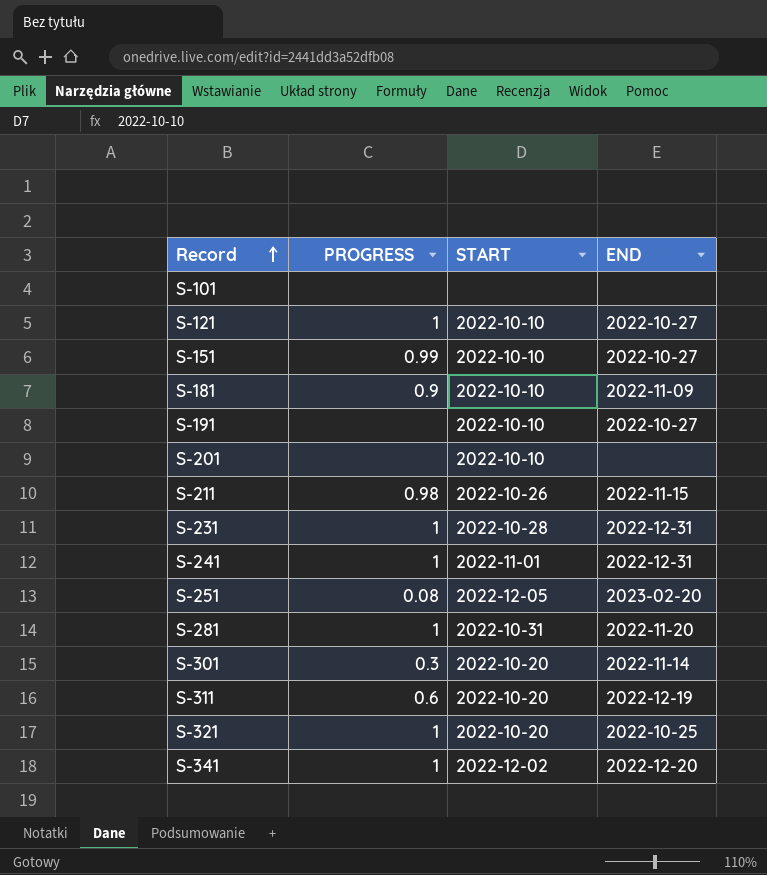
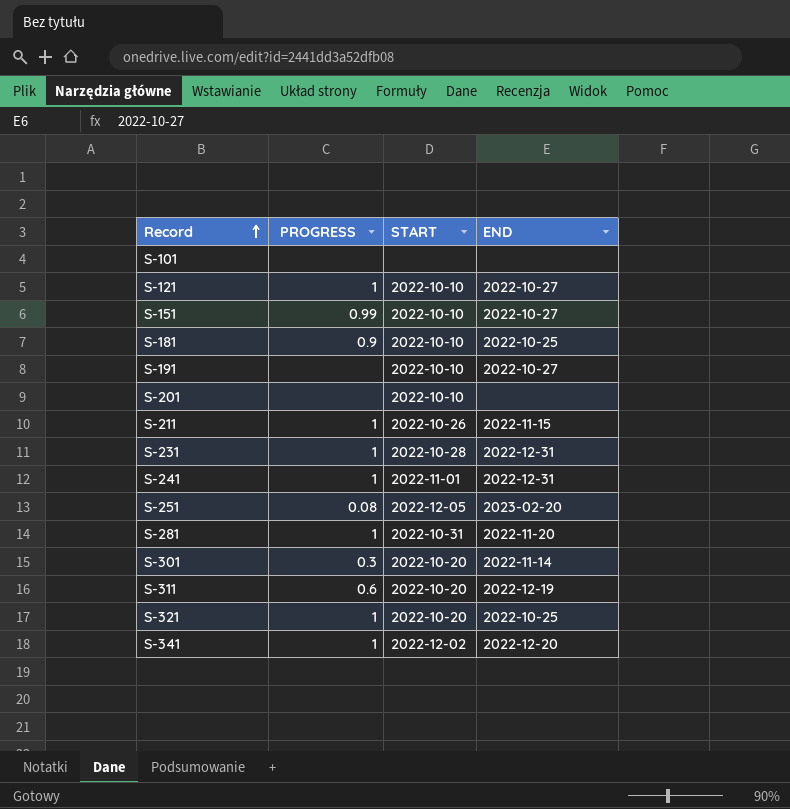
S-181 | END: 2022-11-09 -> 2022-10-25
S-211 | PROGRESS: 0.98 -> 1

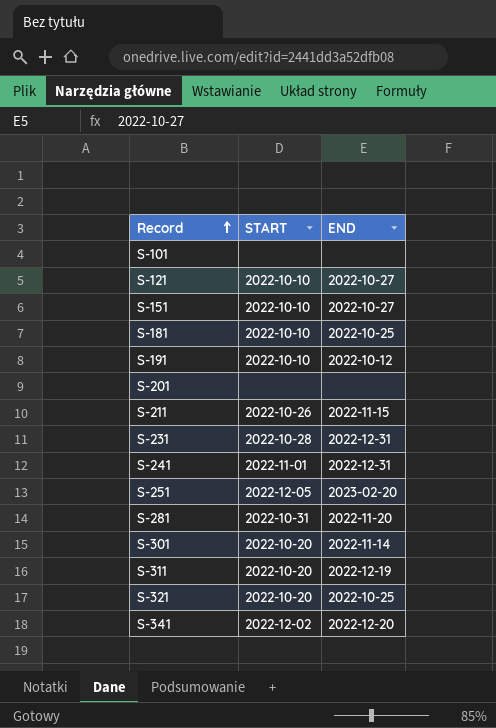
column PROGRESS | position: 2 -> none
S-191 | END: 2022-10-27 -> 2022-10-12
S-201 | START: 2022-10-10 -> none

